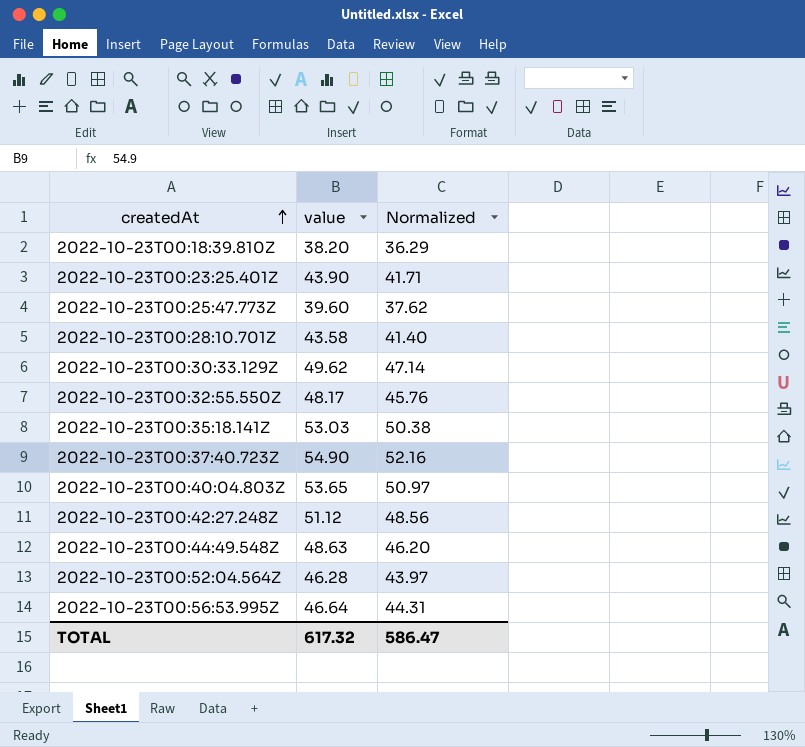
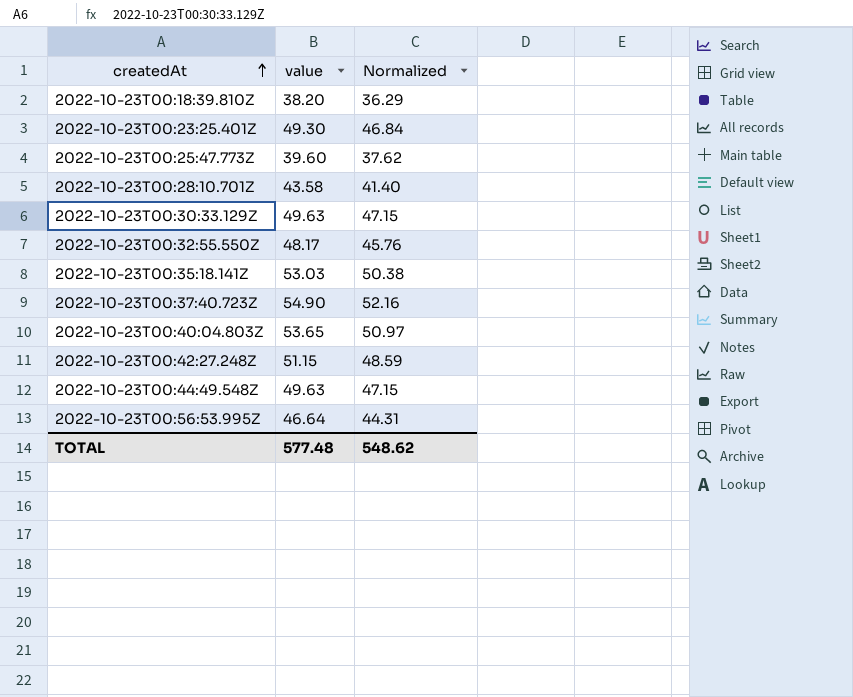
row 2022-10-23T00:52:04.564Z: 46.28 | 43.97 -> none
2022-10-23T00:23:25.401Z | value: 43.90 -> 49.30
2022-10-23T00:23:25.401Z | Normalized: 41.71 -> 46.84
2022-10-23T00:30:33.129Z | value: 49.62 -> 49.63
2022-10-23T00:30:33.129Z | Normalized: 47.14 -> 47.15
2022-10-23T00:42:27.248Z | value: 51.12 -> 51.15
2022-10-23T00:42:27.248Z | Normalized: 48.56 -> 48.59
2022-10-23T00:44:49.548Z | value: 48.63 -> 49.63
2022-10-23T00:44:49.548Z | Normalized: 46.20 -> 47.15
TOTAL | value: 617.32 -> 577.48
TOTAL | Normalized: 586.47 -> 548.62

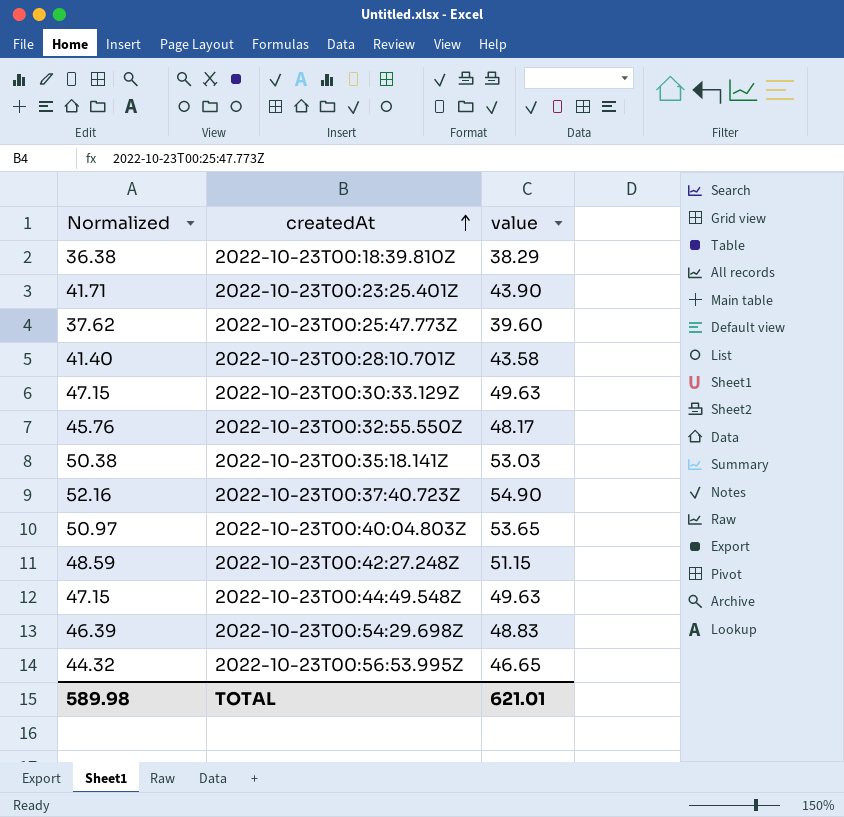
column Normalized | position: 3 -> 1
2022-10-23T00:18:39.810Z | Normalized: 36.29 -> 36.38
2022-10-23T00:18:39.810Z | value: 38.20 -> 38.29
2022-10-23T00:23:25.401Z | Normalized: 46.84 -> 41.71
2022-10-23T00:23:25.401Z | value: 49.30 -> 43.90
row 2022-10-23T00:54:29.698Z: none -> 46.39 | 48.83
2022-10-23T00:56:53.995Z | Normalized: 44.31 -> 44.32
2022-10-23T00:56:53.995Z | value: 46.64 -> 46.65
TOTAL | Normalized: 548.62 -> 589.98
TOTAL | value: 577.48 -> 621.01

